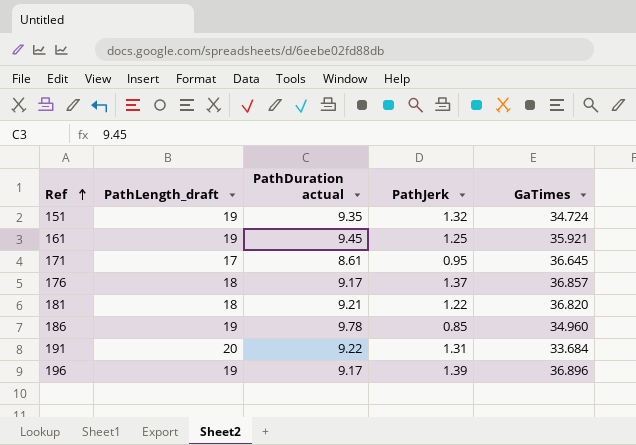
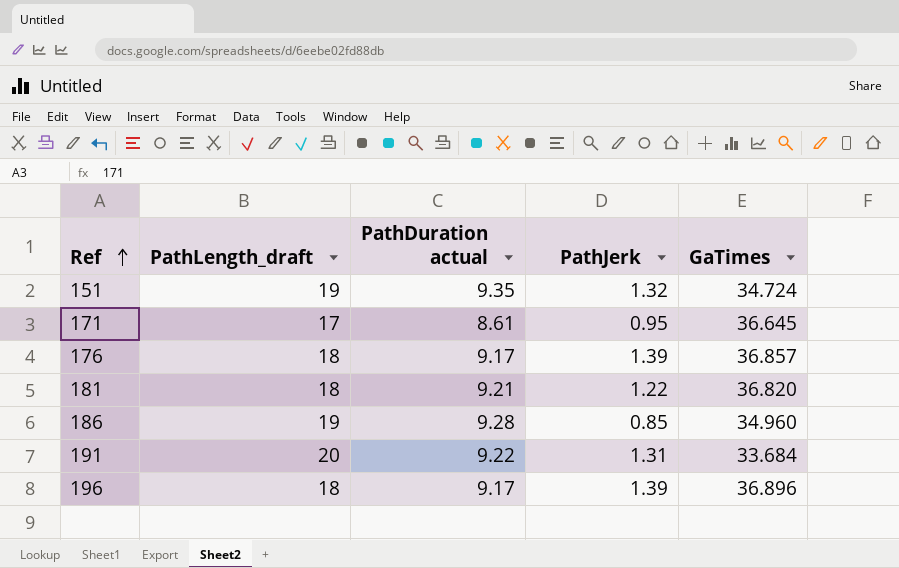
row 161: 19 | 9.45 | 1.25 | 35.921 -> none
176 | PathJerk: 1.37 -> 1.39
186 | PathDuration actual: 9.78 -> 9.28
196 | PathLength_draft: 19 -> 18

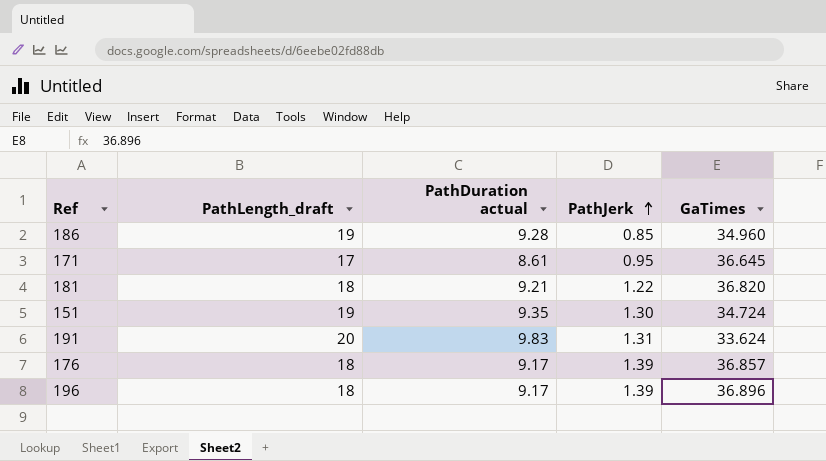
row order: Ref ascending -> PathJerk ascending
151 | PathJerk: 1.32 -> 1.30
191 | PathDuration actual: 9.22 -> 9.83
191 | GaTimes: 33.684 -> 33.624

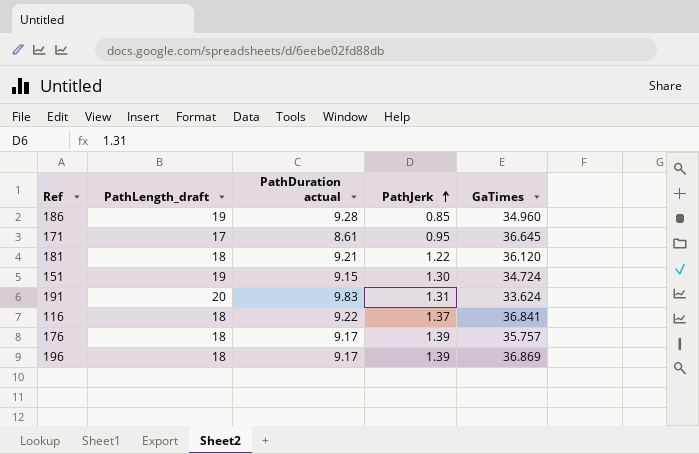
181 | GaTimes: 36.820 -> 36.120
151 | PathDuration actual: 9.35 -> 9.15
row 116: none -> 18 | 9.22 | 1.37 | 36.841
176 | GaTimes: 36.857 -> 35.757
196 | GaTimes: 36.896 -> 36.869

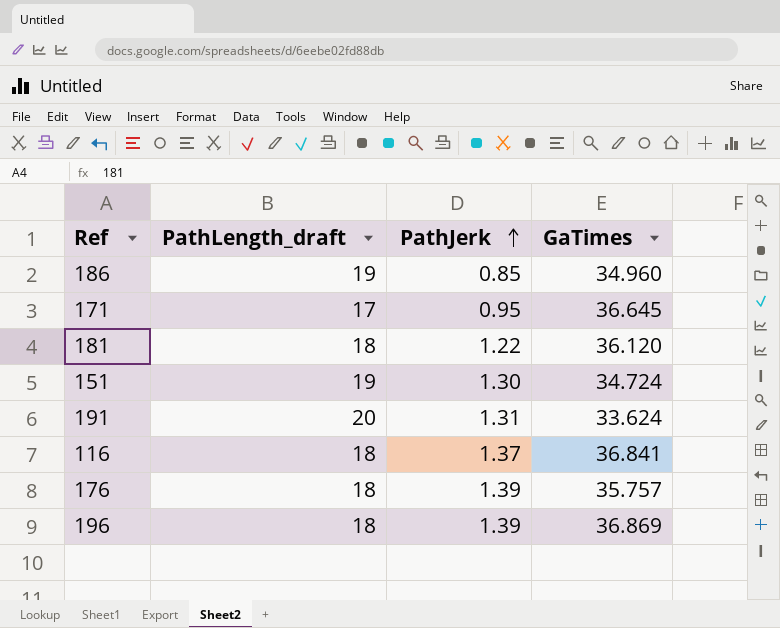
column PathDuration actual | position: 3 -> none

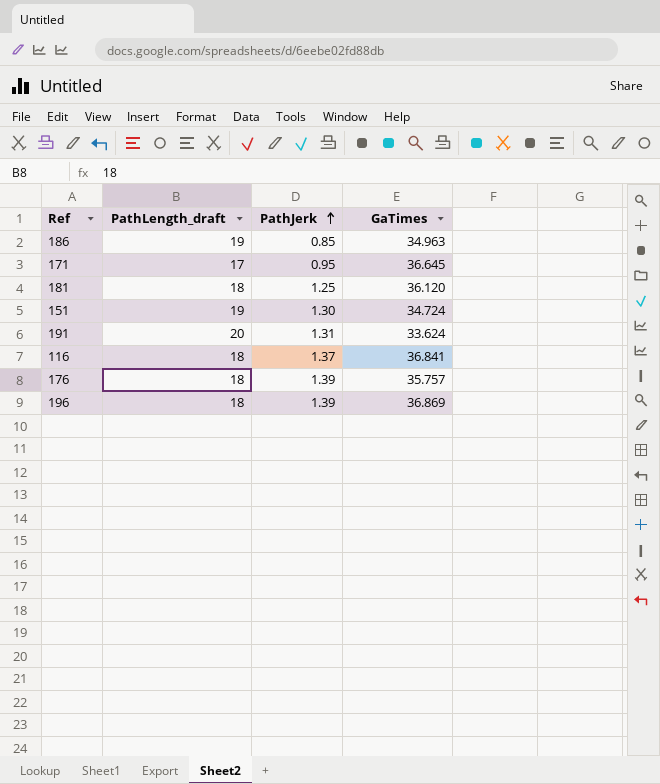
186 | GaTimes: 34.960 -> 34.963
181 | PathJerk: 1.22 -> 1.25

